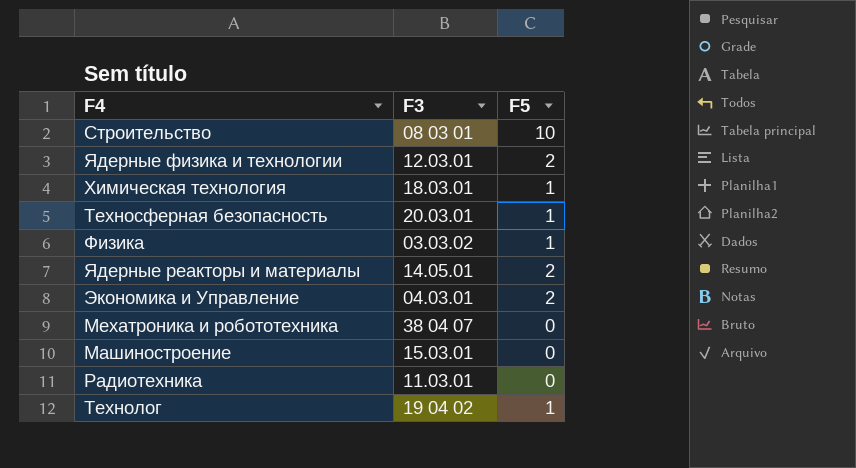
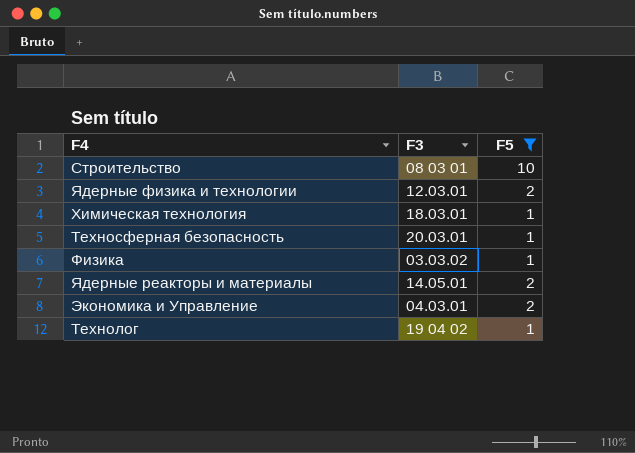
filter: none -> F5 != 0

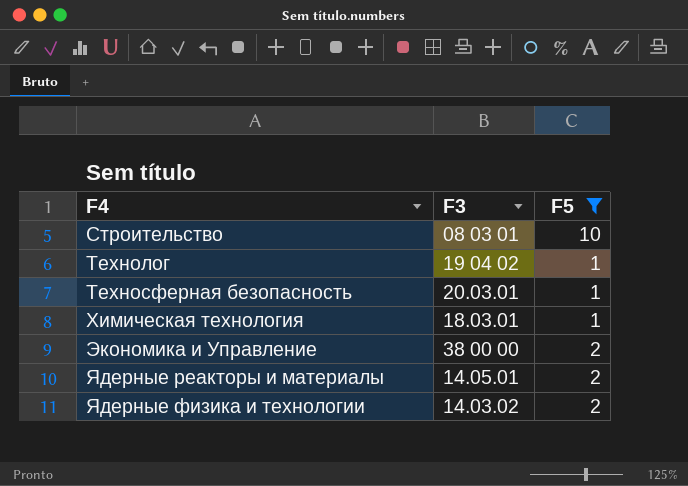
row order: none -> F4 ascending
row Физика: 03.03.02 | 1 -> none
Экономика и Управление | F3: 04.03.01 -> 38 00 00
Ядерные физика и технологии | F3: 12.03.01 -> 14.03.02

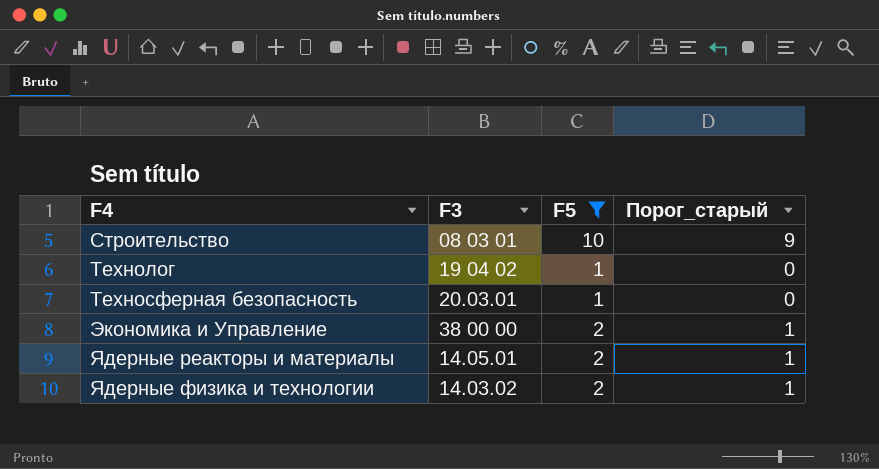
column Порог_старый | formula: none -> [F5] - 1
row Химическая технология: 18.03.01 | 1 -> none

